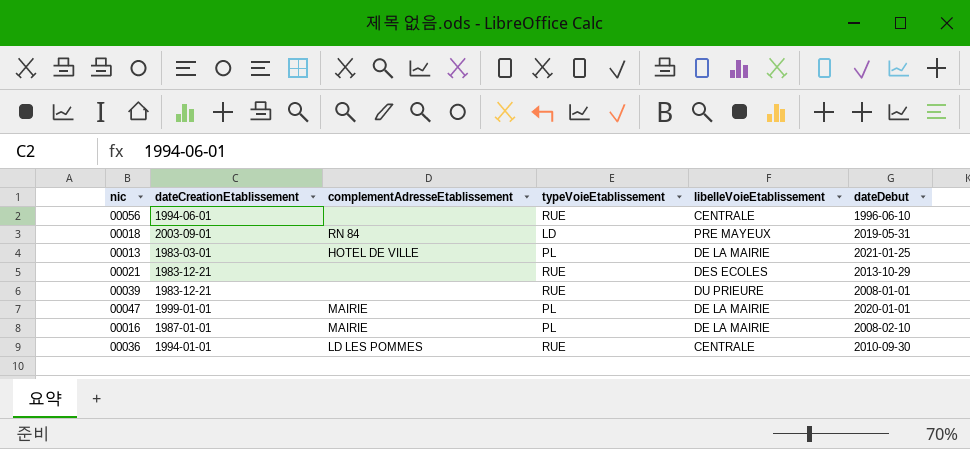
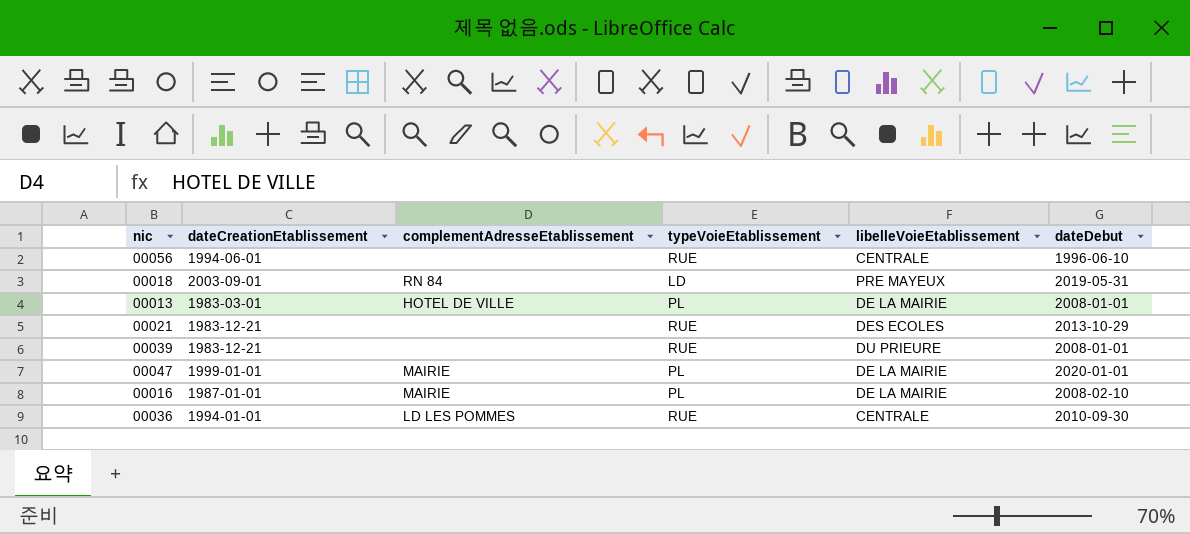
00013 | dateDebut: 2021-01-25 -> 2008-01-01

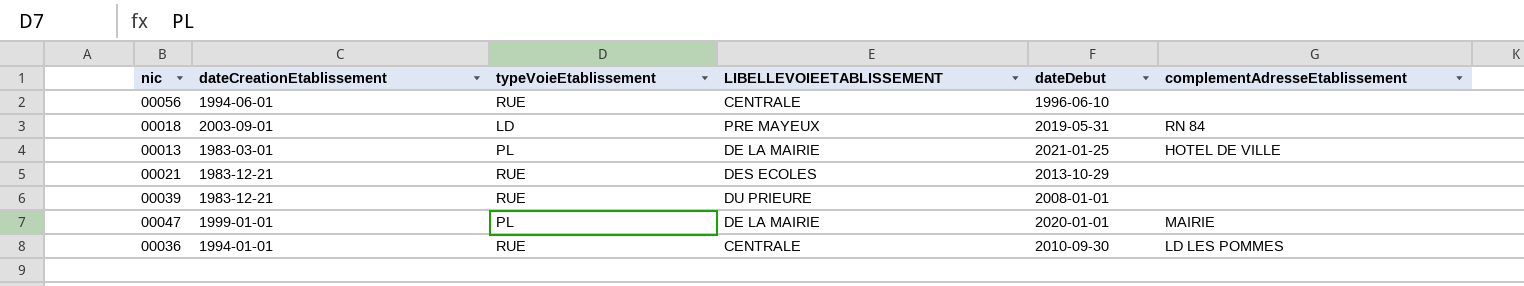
column name: libelleVoieEtablissement -> LIBELLEVOIEETABLISSEMENT
column complementAdresseEtablissement | position: 3 -> 6
row 00016: 1987-01-01 | MAIRIE | PL | DE LA MAIRIE | 2008-02-10 -> none
00013 | dateDebut: 2008-01-01 -> 2021-01-25

